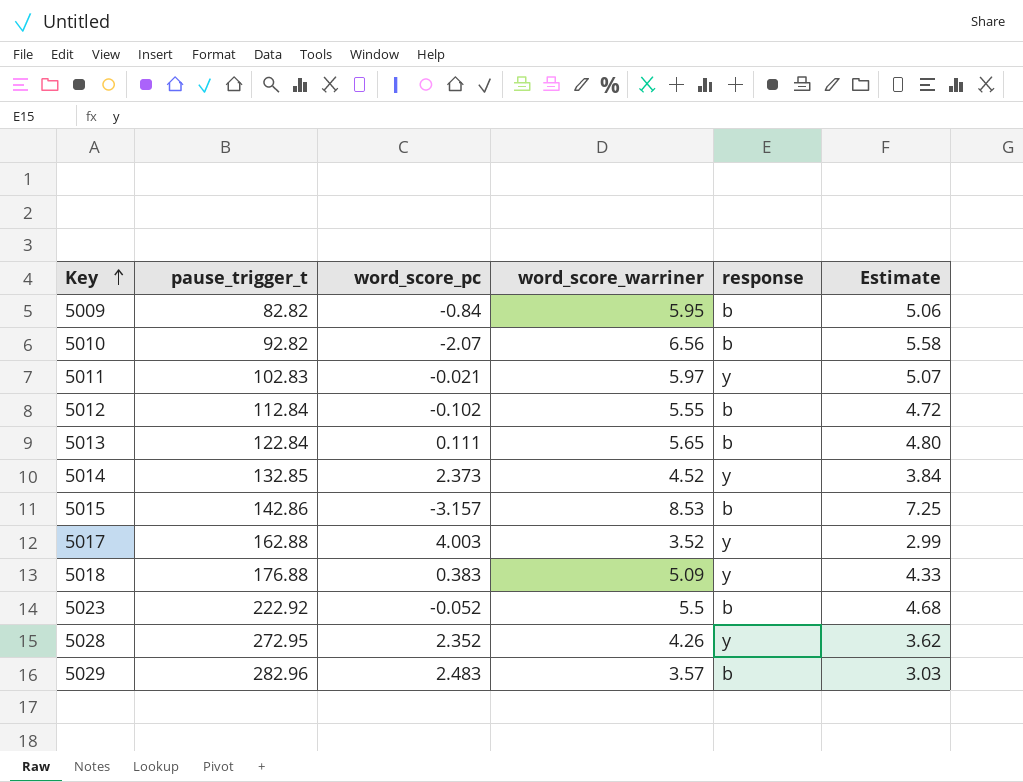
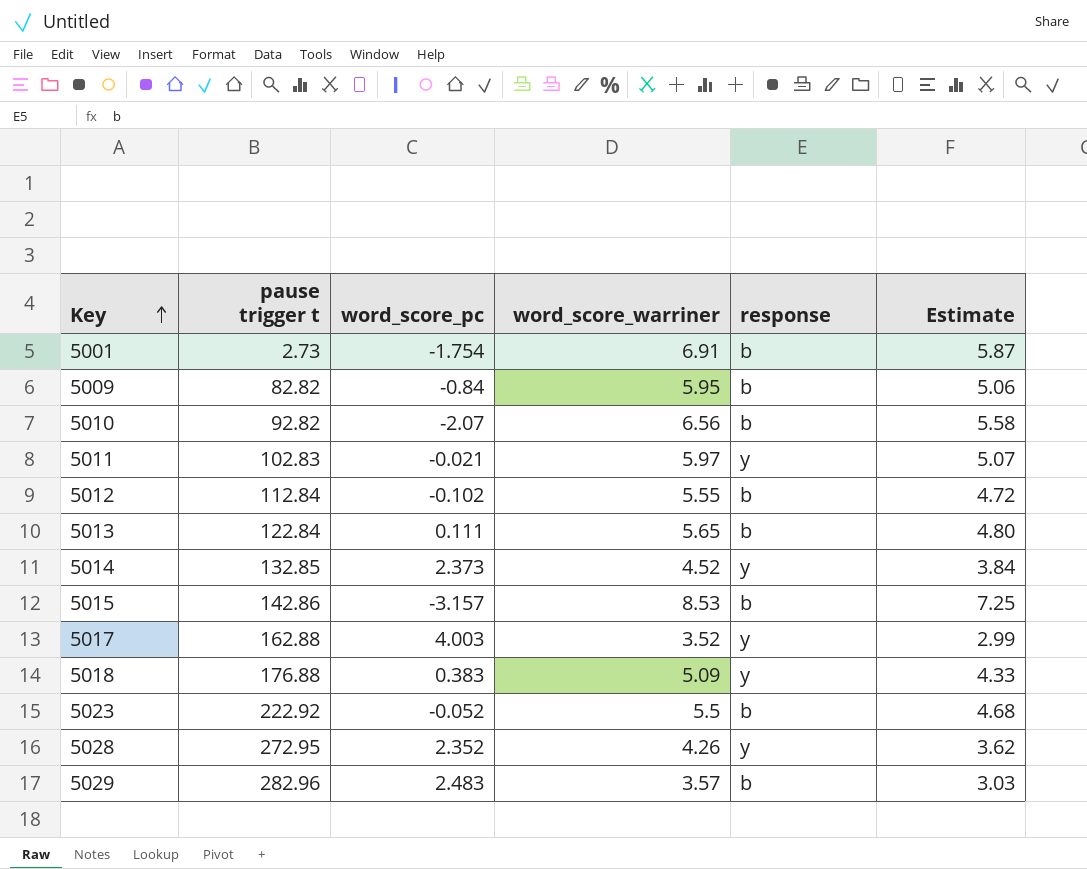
column name: pause_trigger_t -> pause trigger t
row 5001: none -> 2.73 | -1.754 | 6.91 | b | 5.87

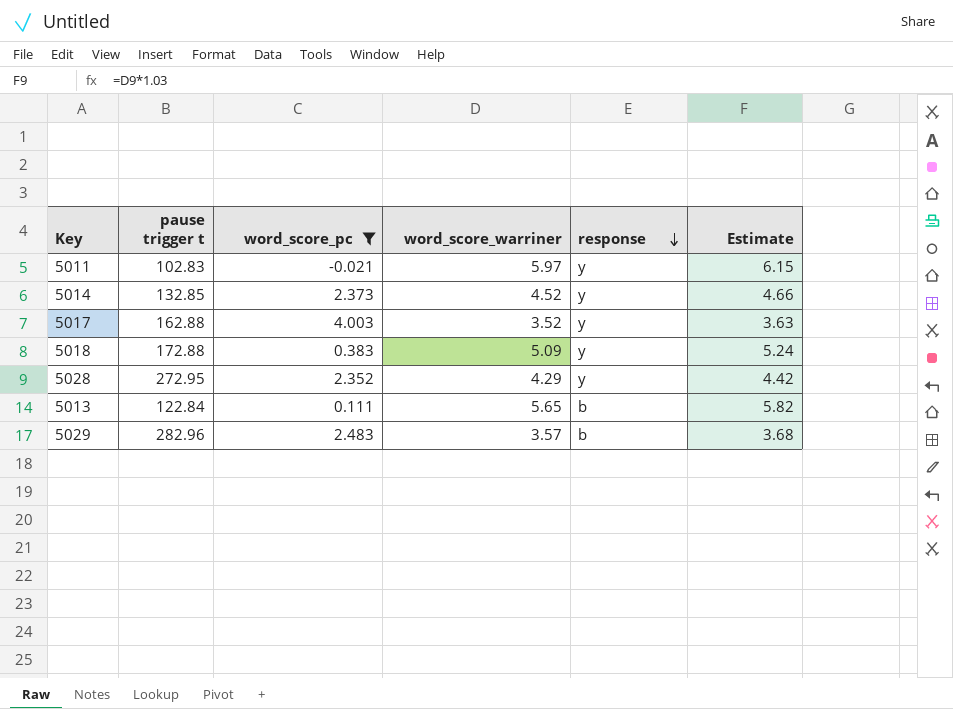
filter: none -> word_score_pc >= -0.021
row order: Key ascending -> response descending
column Estimate | formula: [word_score_warriner] * 0.85 -> [word_score_warriner] * 1.03
5018 | pause trigger t: 176.88 -> 172.88
5028 | word_score_warriner: 4.26 -> 4.29

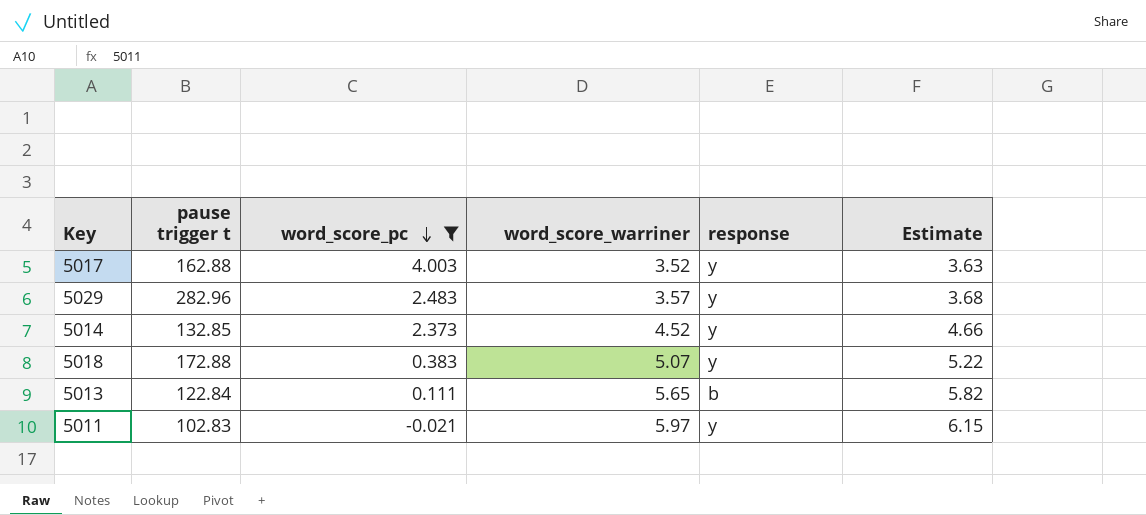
row order: response descending -> word_score_pc descending
row 5028: 272.95 | 2.352 | 4.29 | y | 4.42 -> none
5029 | response: b -> y
5018 | word_score_warriner: 5.09 -> 5.07
5018 | Estimate: 5.24 -> 5.22

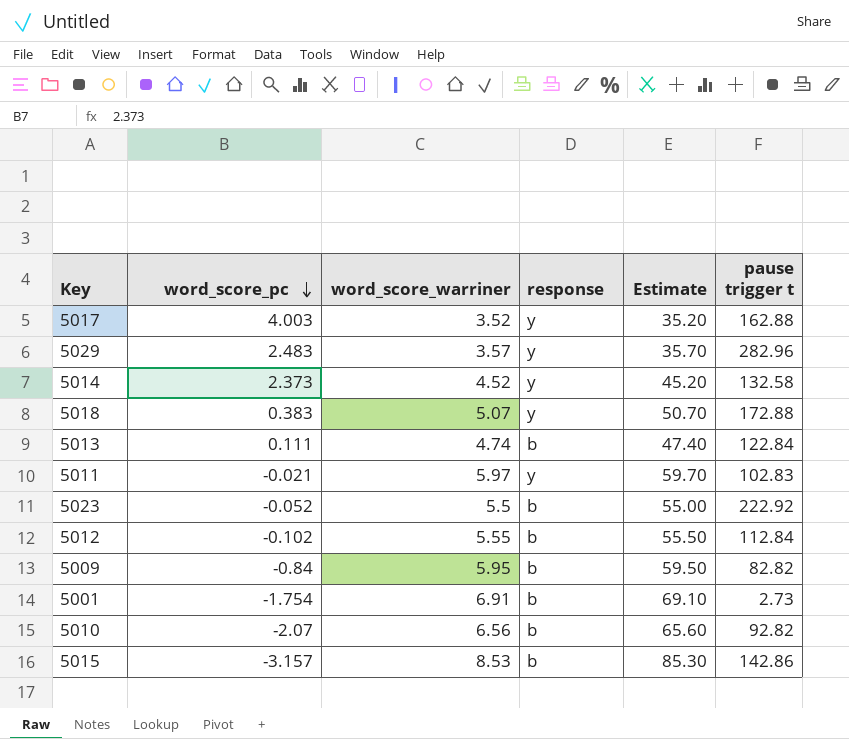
filter: word_score_pc >= -0.021 -> none
column Estimate | formula: [word_score_warriner] * 1.03 -> [word_score_warriner] * 10
column pause trigger t | position: 2 -> 6
5014 | pause trigger t: 132.85 -> 132.58
5013 | word_score_warriner: 5.65 -> 4.74

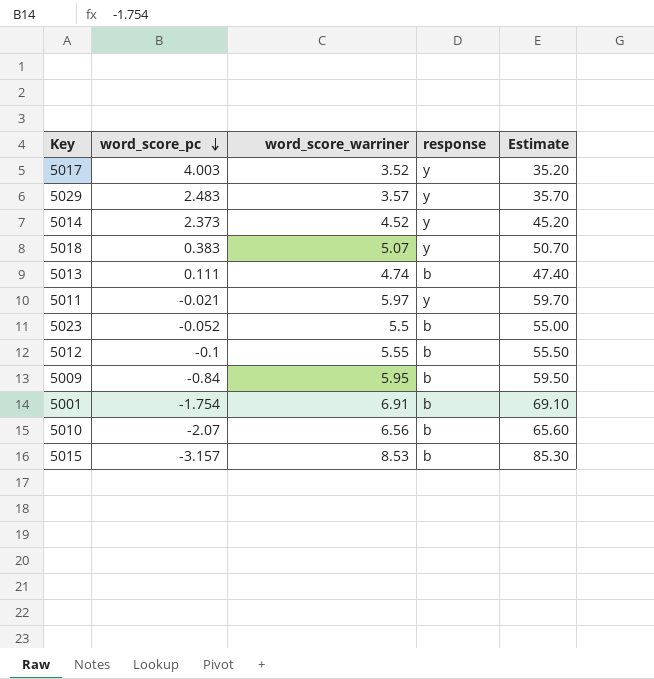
column pause trigger t | position: 6 -> none
5012 | word_score_pc: -0.102 -> -0.1

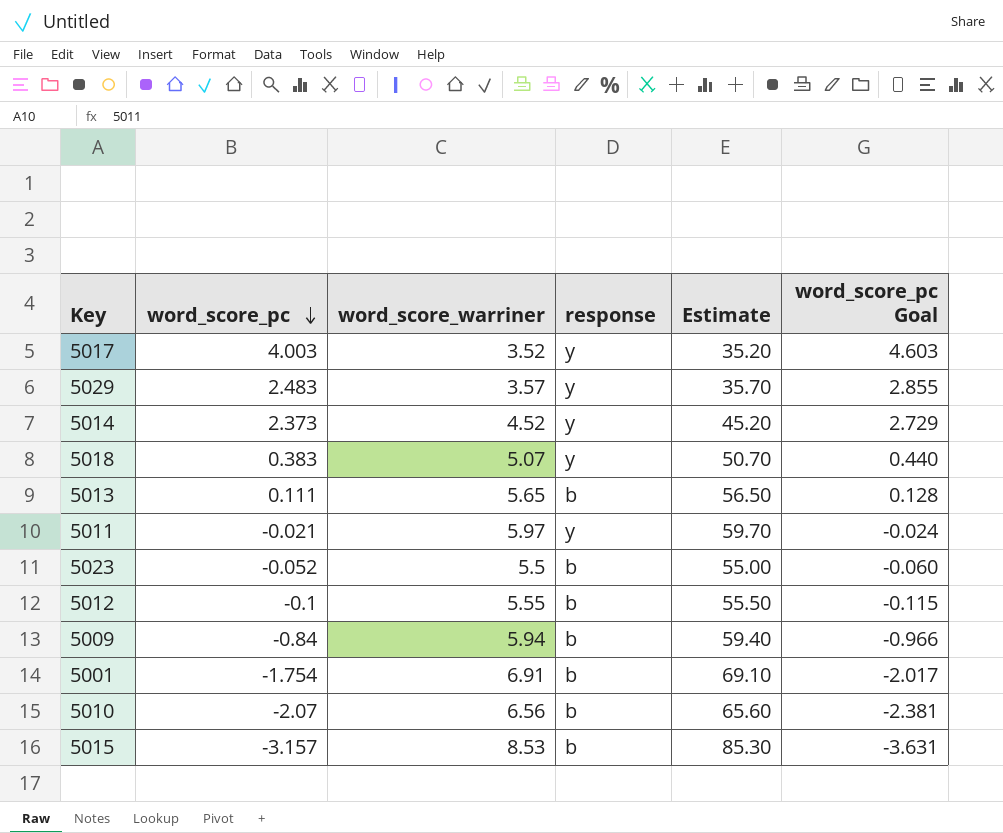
column word_score_pc Goal | formula: none -> [word_score_pc] * 1.15
5013 | word_score_warriner: 4.74 -> 5.65
5013 | Estimate: 47.40 -> 56.50
5009 | word_score_warriner: 5.95 -> 5.94
5009 | Estimate: 59.50 -> 59.40

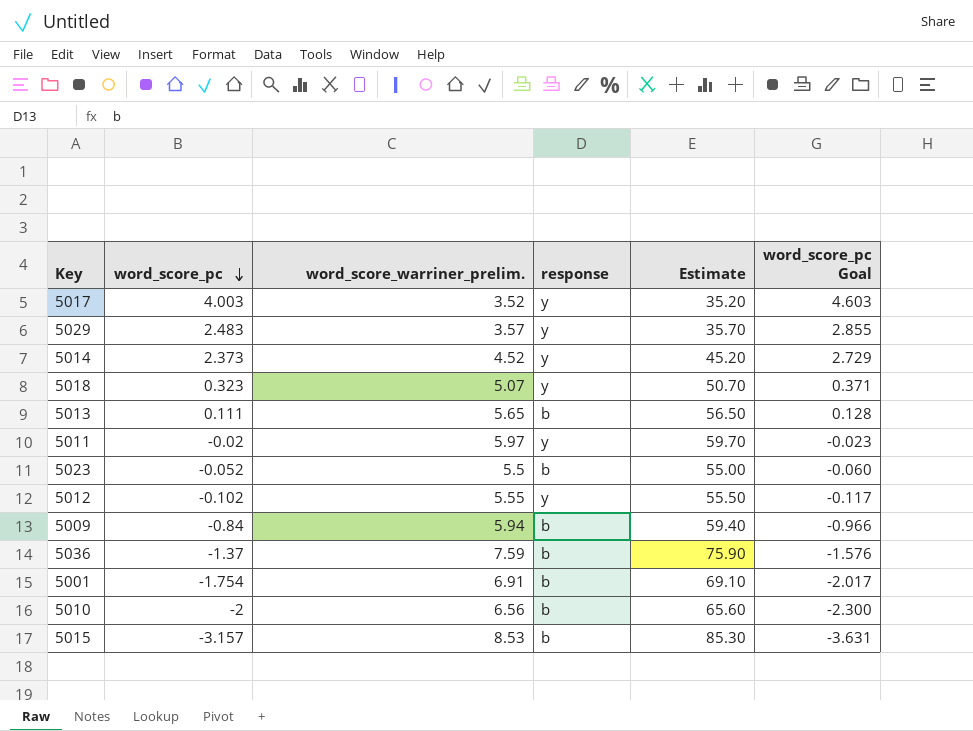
column name: word_score_warriner -> word_score_warriner_prelim.
5018 | word_score_pc: 0.383 -> 0.323
5018 | word_score_pc Goal: 0.440 -> 0.371
5011 | word_score_pc: -0.021 -> -0.02
5011 | word_score_pc Goal: -0.024 -> -0.023
5012 | word_score_pc: -0.1 -> -0.102
5012 | response: b -> y
5012 | word_score_pc Goal: -0.115 -> -0.117
row 5036: none -> -1.37 | 7.59 | b | 75.90 | -1.576
5010 | word_score_pc: -2.07 -> -2
5010 | word_score_pc Goal: -2.381 -> -2.300

